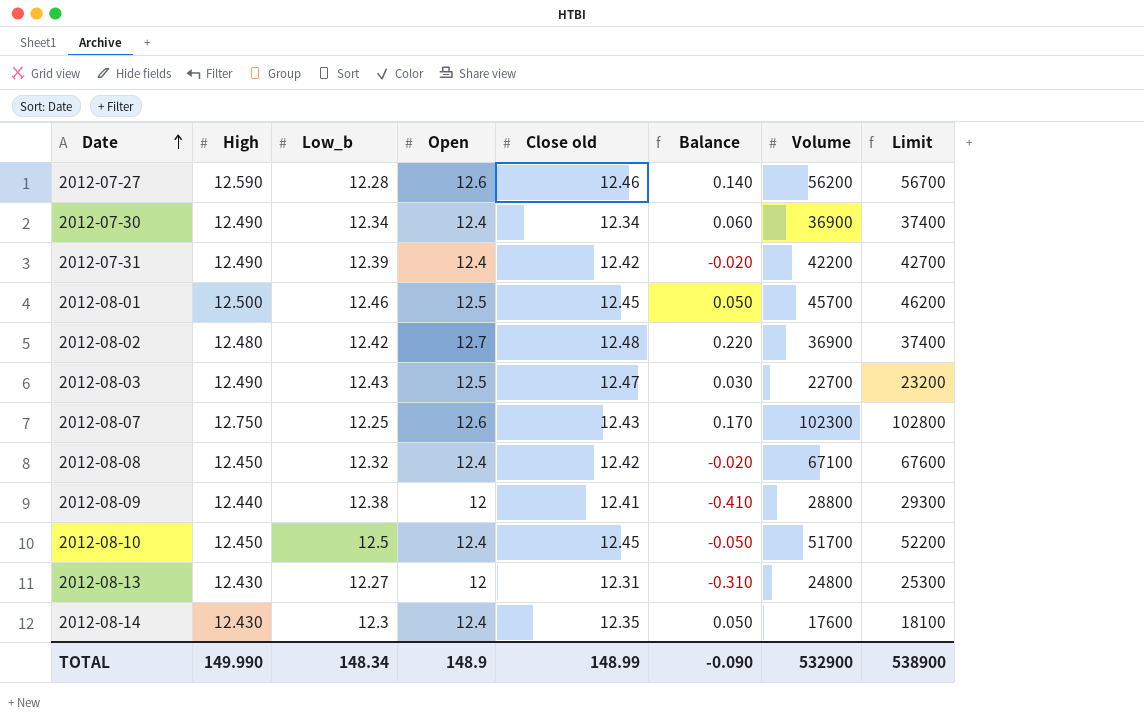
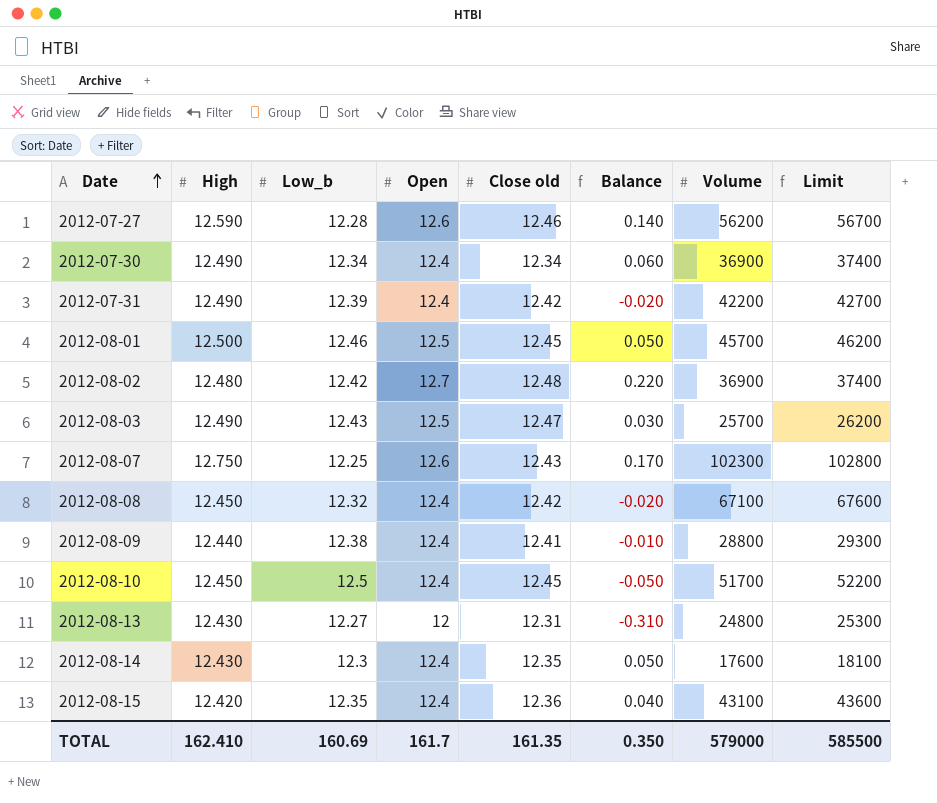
2012-08-03 | Volume: 22700 -> 25700
2012-08-03 | Limit: 23200 -> 26200
2012-08-09 | Open: 12 -> 12.4
2012-08-09 | Balance: -0.410 -> -0.010
row 2012-08-15: none -> 12.420 | 12.35 | 12.4 | 12.36 | 0.040 | 43100 | 43600
TOTAL | High: 149.990 -> 162.410
TOTAL | Low_b: 148.34 -> 160.69
TOTAL | Open: 148.9 -> 161.7
TOTAL | Close old: 148.99 -> 161.35
TOTAL | Balance: -0.090 -> 0.350
TOTAL | Volume: 532900 -> 579000
TOTAL | Limit: 538900 -> 585500

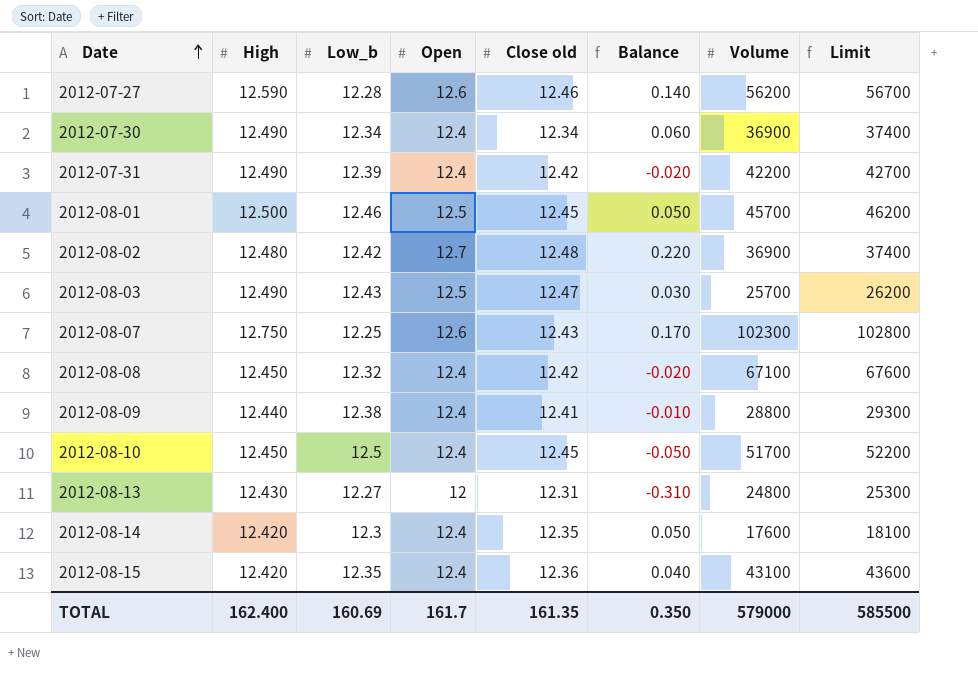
2012-08-14 | High: 12.430 -> 12.420
TOTAL | High: 162.410 -> 162.400

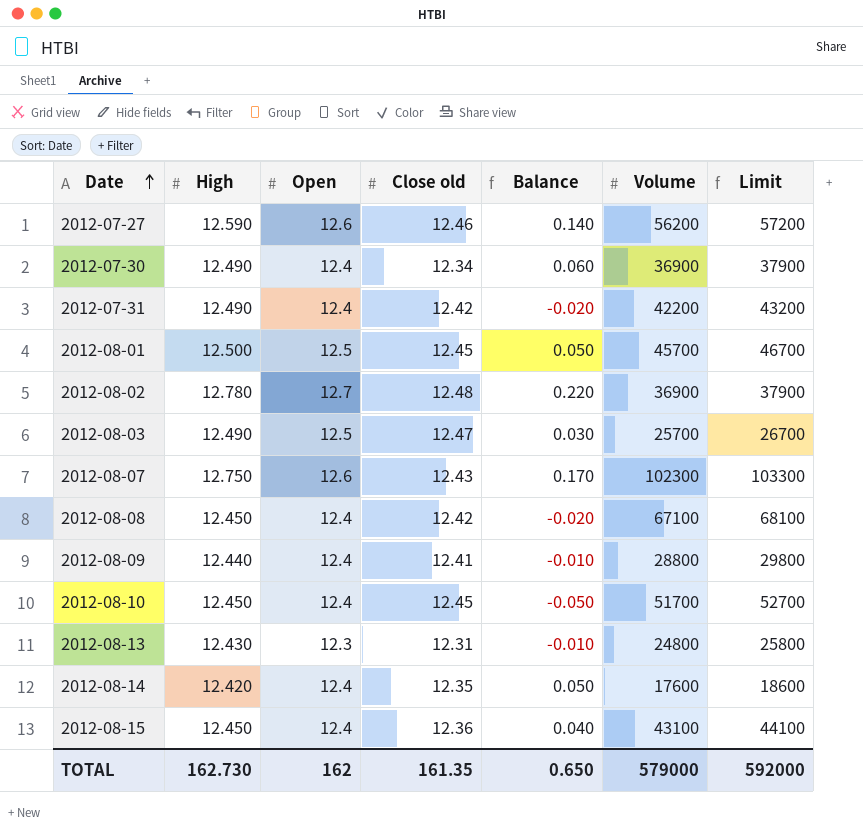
column Low_b | position: 3 -> none
column Limit | formula: [Volume] + 500 -> [Volume] + 1000
2012-08-02 | High: 12.480 -> 12.780
2012-08-13 | Open: 12 -> 12.3
2012-08-13 | Balance: -0.310 -> -0.010
2012-08-15 | High: 12.420 -> 12.450
TOTAL | High: 162.400 -> 162.730
TOTAL | Open: 161.7 -> 162
TOTAL | Balance: 0.350 -> 0.650
TOTAL | Limit: 585500 -> 592000

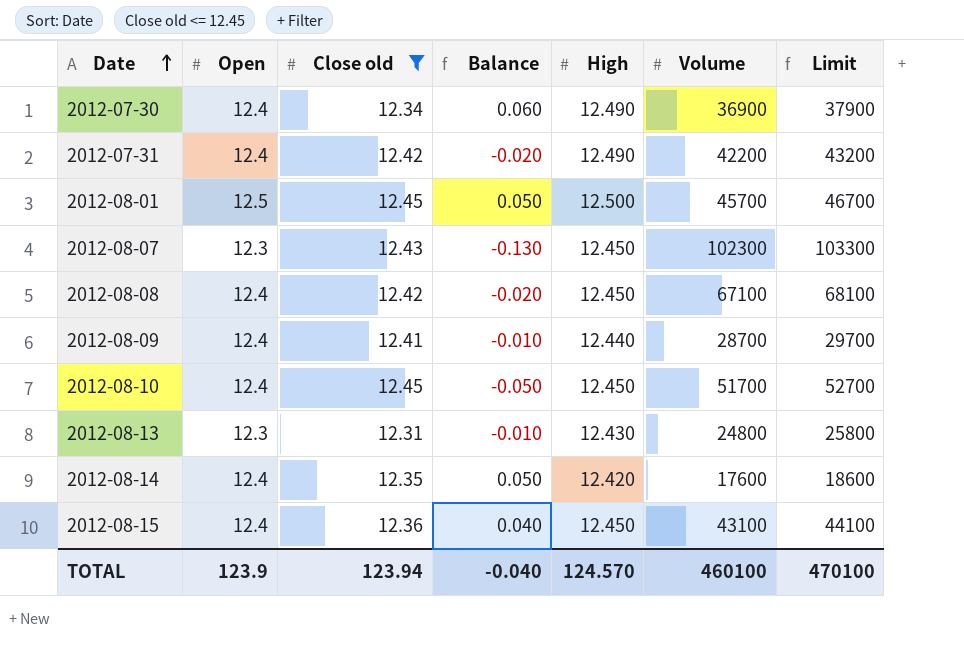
filter: none -> Close old <= 12.45
column High | position: 2 -> 5
2012-08-07 | Open: 12.6 -> 12.3
2012-08-07 | Balance: 0.170 -> -0.130
2012-08-07 | High: 12.750 -> 12.450
2012-08-09 | Volume: 28800 -> 28700
2012-08-09 | Limit: 29800 -> 29700
TOTAL | Open: 162 -> 123.9
TOTAL | Close old: 161.35 -> 123.94
TOTAL | Balance: 0.650 -> -0.040
TOTAL | High: 162.730 -> 124.570
TOTAL | Volume: 579000 -> 460100
TOTAL | Limit: 592000 -> 470100

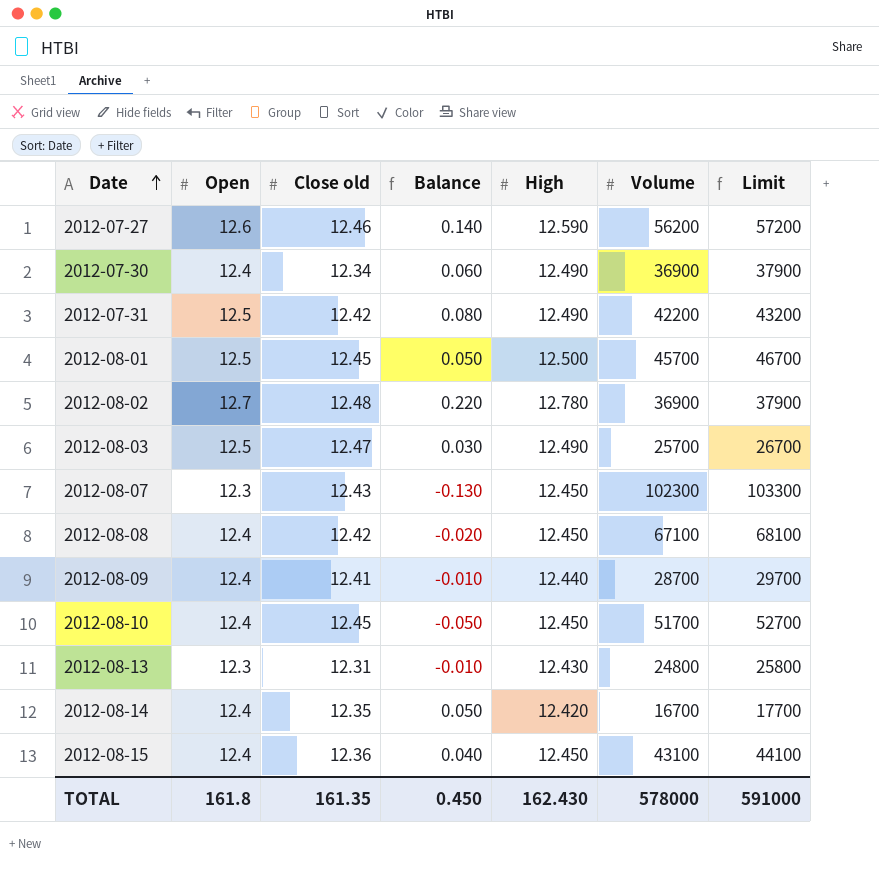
filter: Close old <= 12.45 -> none
2012-07-31 | Open: 12.4 -> 12.5
2012-07-31 | Balance: -0.020 -> 0.080
2012-08-14 | Volume: 17600 -> 16700
2012-08-14 | Limit: 18600 -> 17700
TOTAL | Open: 123.9 -> 161.8
TOTAL | Close old: 123.94 -> 161.35
TOTAL | Balance: -0.040 -> 0.450
TOTAL | High: 124.570 -> 162.430
TOTAL | Volume: 460100 -> 578000
TOTAL | Limit: 470100 -> 591000

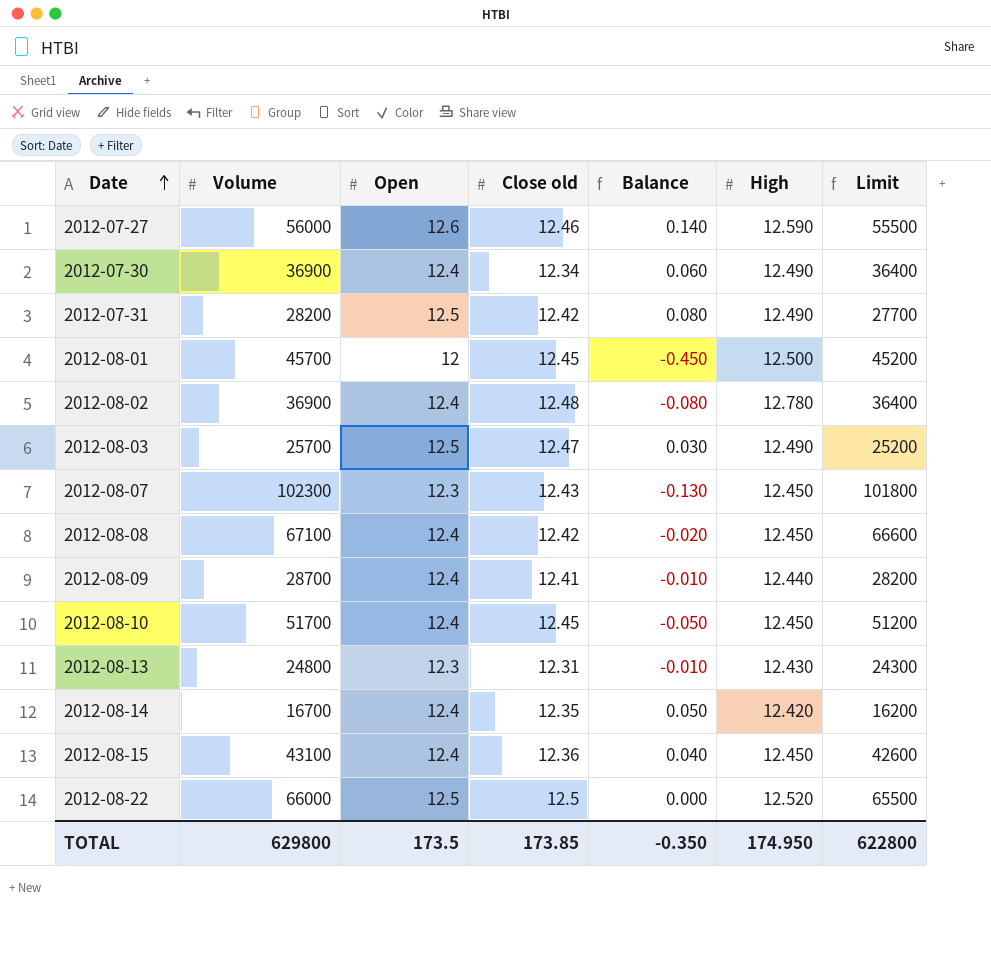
column Volume | position: 6 -> 2
column Limit | formula: [Volume] + 1000 -> [Volume] - 500
2012-07-27 | Volume: 56200 -> 56000
2012-07-31 | Volume: 42200 -> 28200
2012-08-01 | Open: 12.5 -> 12
2012-08-01 | Balance: 0.050 -> -0.450
2012-08-02 | Open: 12.7 -> 12.4
2012-08-02 | Balance: 0.220 -> -0.080
row 2012-08-22: none -> 66000 | 12.5 | 12.5 | 0.000 | 12.520 | 65500
TOTAL | Volume: 578000 -> 629800
TOTAL | Open: 161.8 -> 173.5
TOTAL | Close old: 161.35 -> 173.85
TOTAL | Balance: 0.450 -> -0.350
TOTAL | High: 162.430 -> 174.950
TOTAL | Limit: 591000 -> 622800

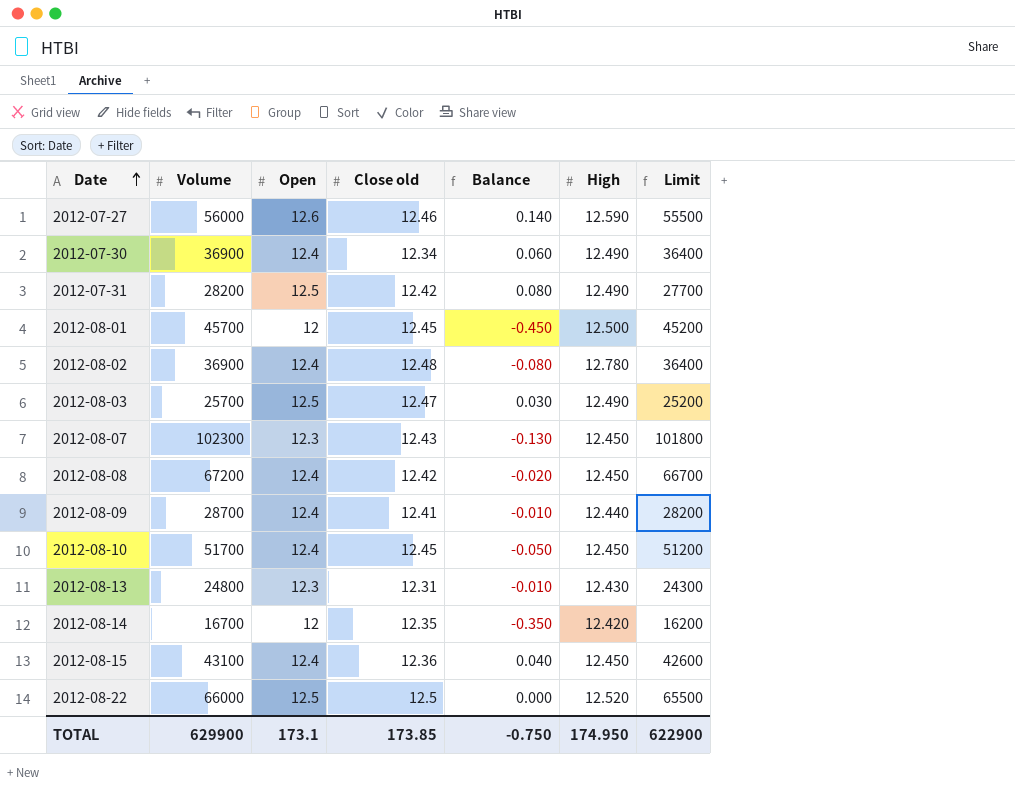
2012-08-08 | Volume: 67100 -> 67200
2012-08-08 | Limit: 66600 -> 66700
2012-08-14 | Open: 12.4 -> 12
2012-08-14 | Balance: 0.050 -> -0.350
TOTAL | Volume: 629800 -> 629900
TOTAL | Open: 173.5 -> 173.1
TOTAL | Balance: -0.350 -> -0.750
TOTAL | Limit: 622800 -> 622900

